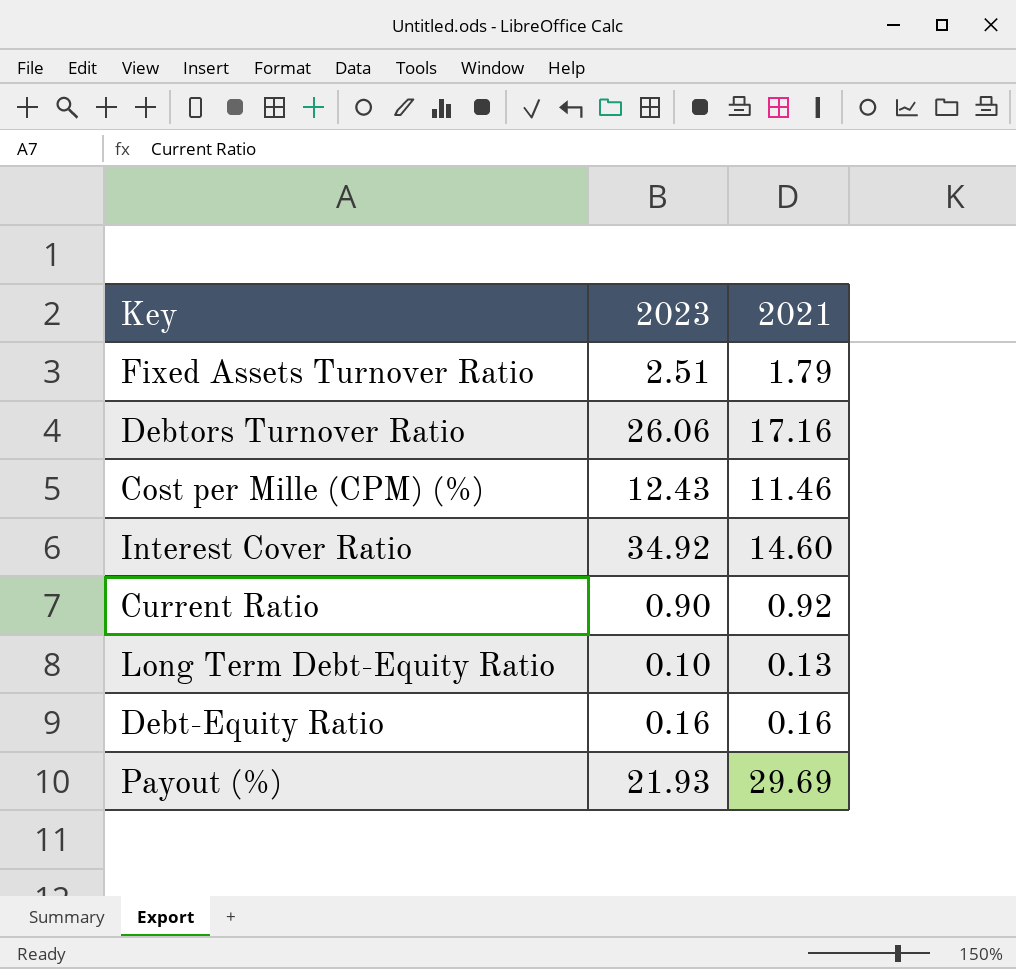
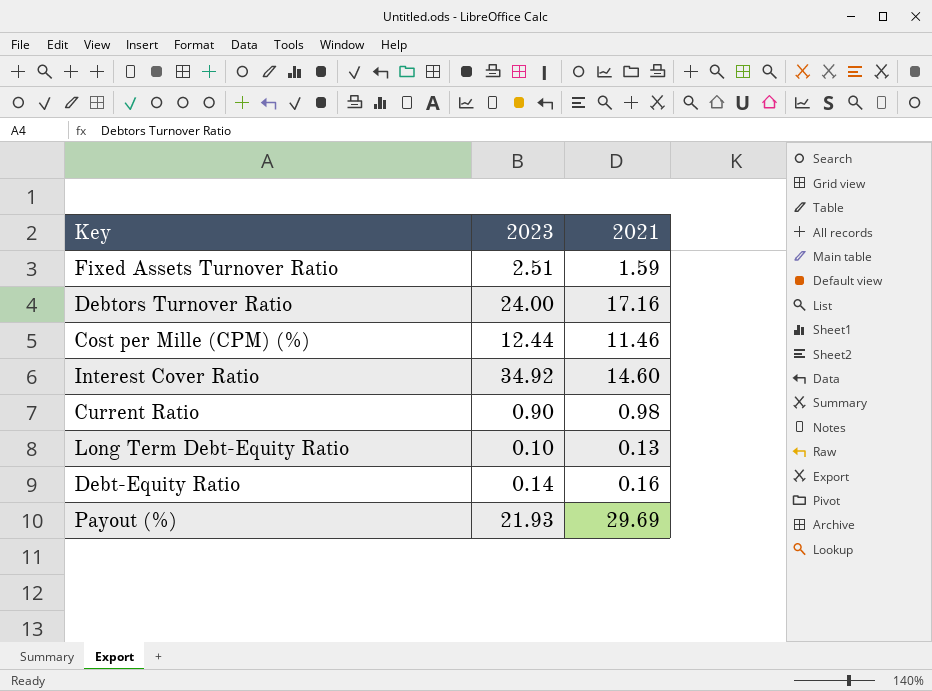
Fixed Assets Turnover Ratio | 2021: 1.79 -> 1.59
Debtors Turnover Ratio | 2023: 26.06 -> 24.00
Cost per Mille (CPM) (%) | 2023: 12.43 -> 12.44
Current Ratio | 2021: 0.92 -> 0.98
Debt-Equity Ratio | 2023: 0.16 -> 0.14

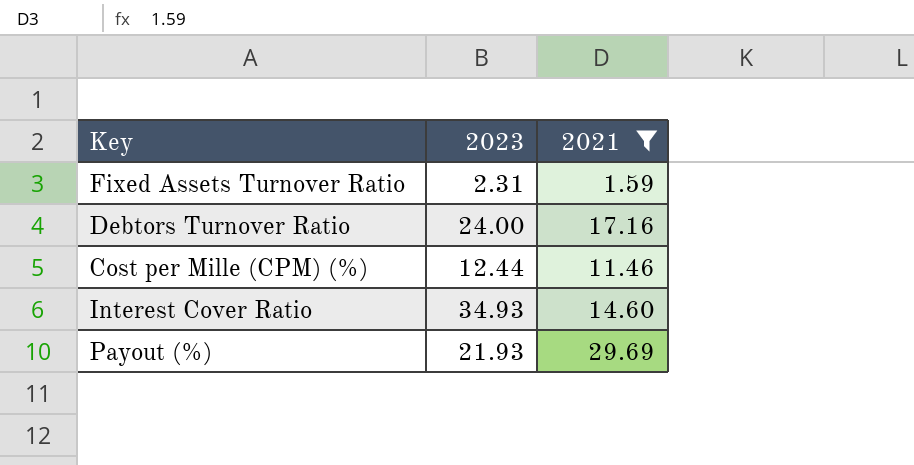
filter: none -> 2021 >= 1.59
Fixed Assets Turnover Ratio | 2023: 2.51 -> 2.31
Interest Cover Ratio | 2023: 34.92 -> 34.93

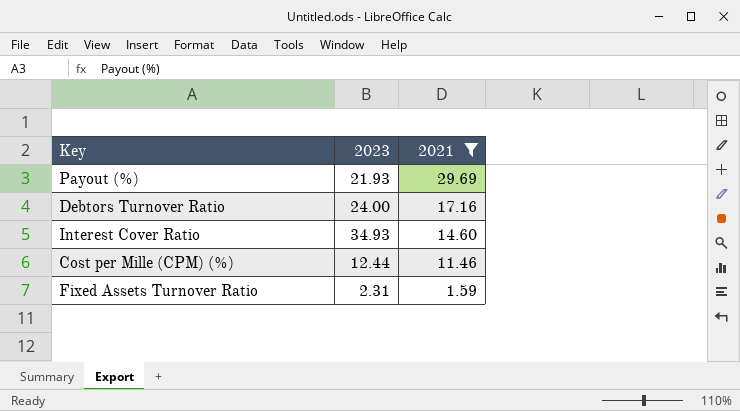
row order: none -> 2021 descending

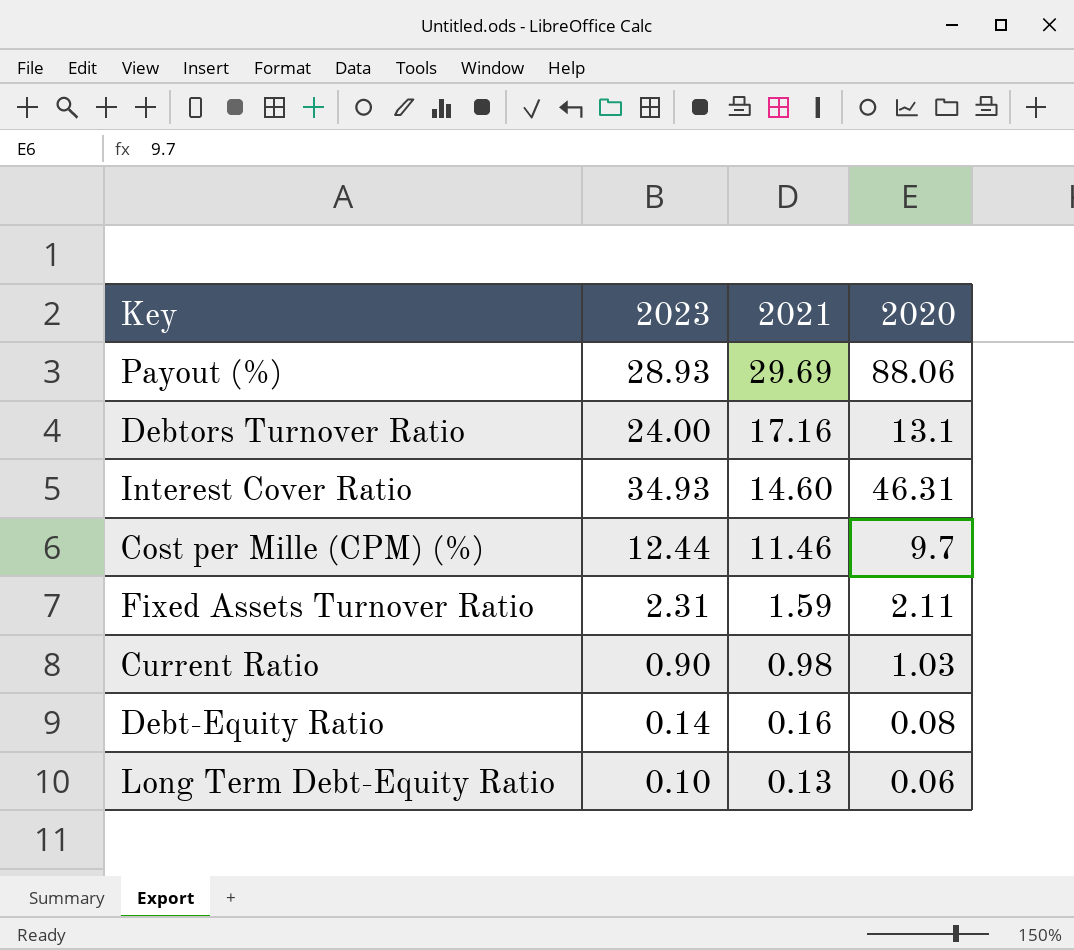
filter: 2021 >= 1.59 -> none
column 2020 | position: none -> 4
Payout (%) | 2023: 21.93 -> 28.93

